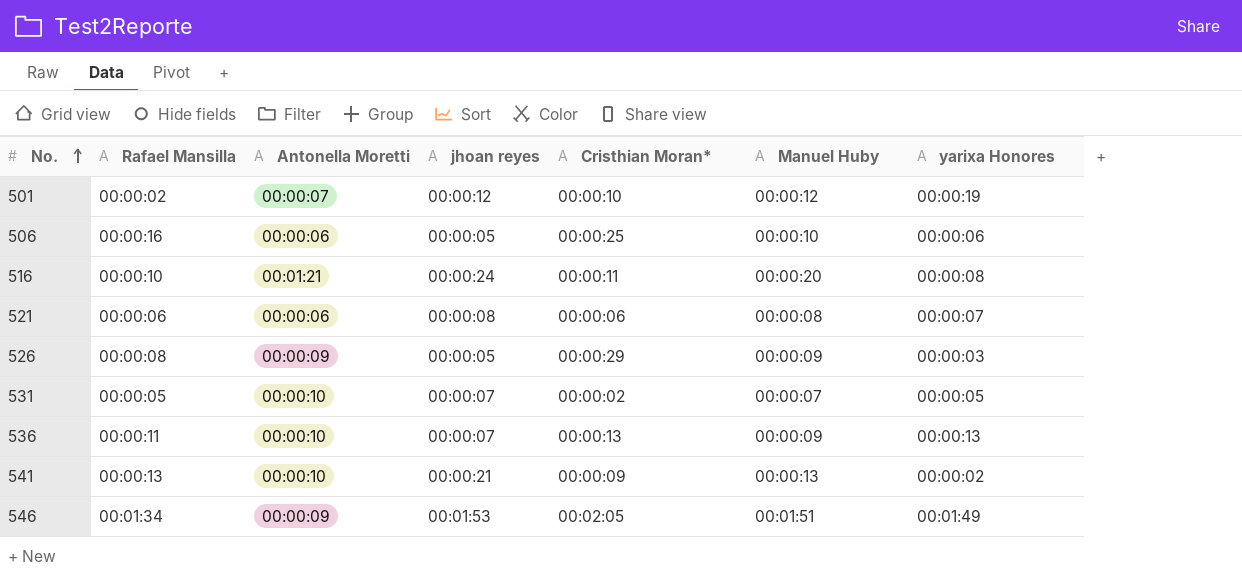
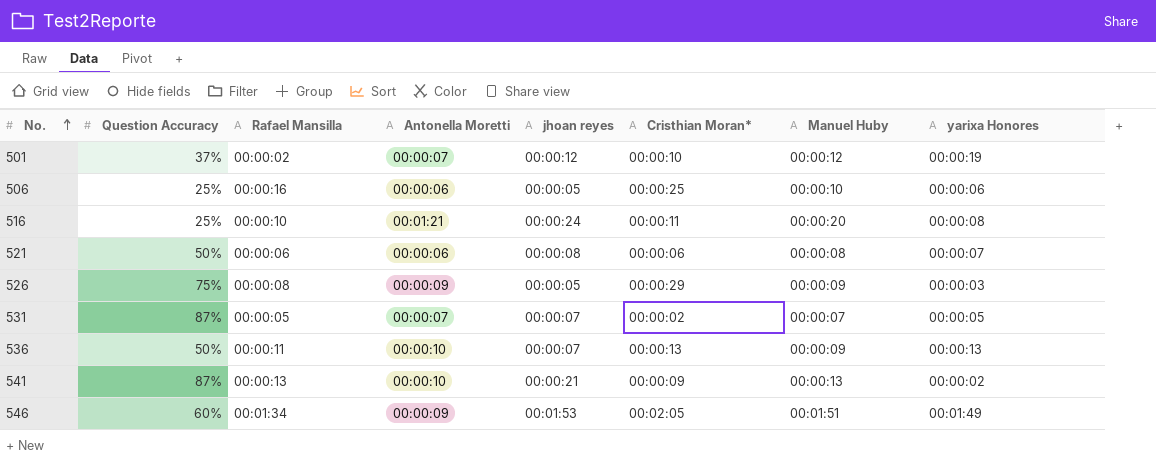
column Question Accuracy | position: none -> 2
531 | Antonella Moretti: 00:00:10 -> 00:00:07

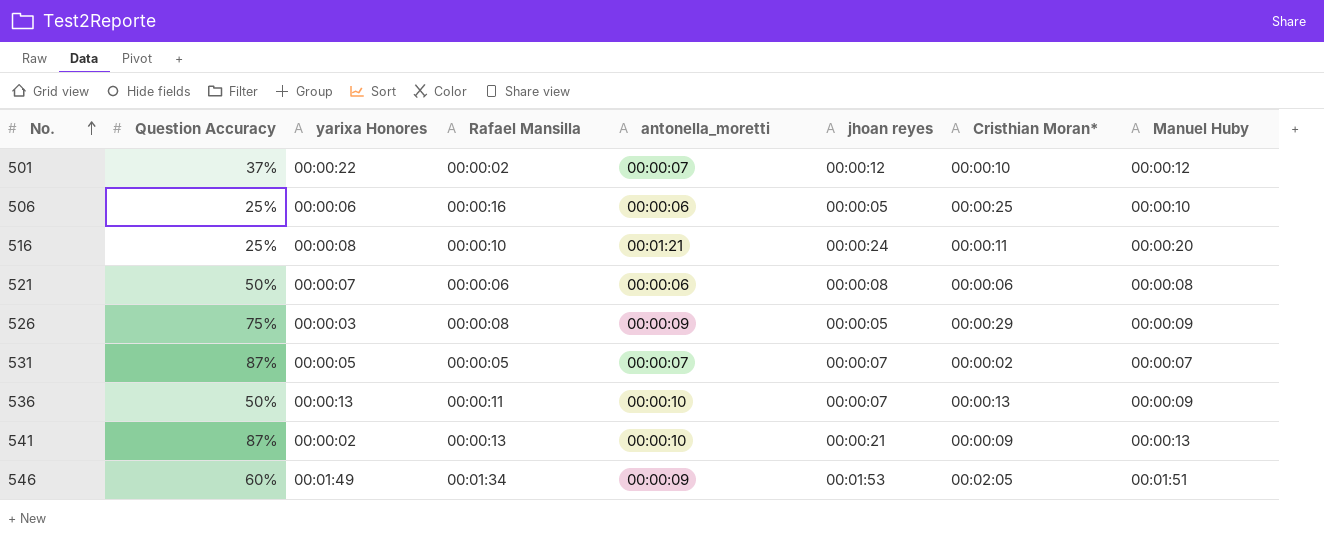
column yarixa Honores | position: 8 -> 3
column name: Antonella Moretti -> antonella_moretti
501 | yarixa Honores: 00:00:19 -> 00:00:22

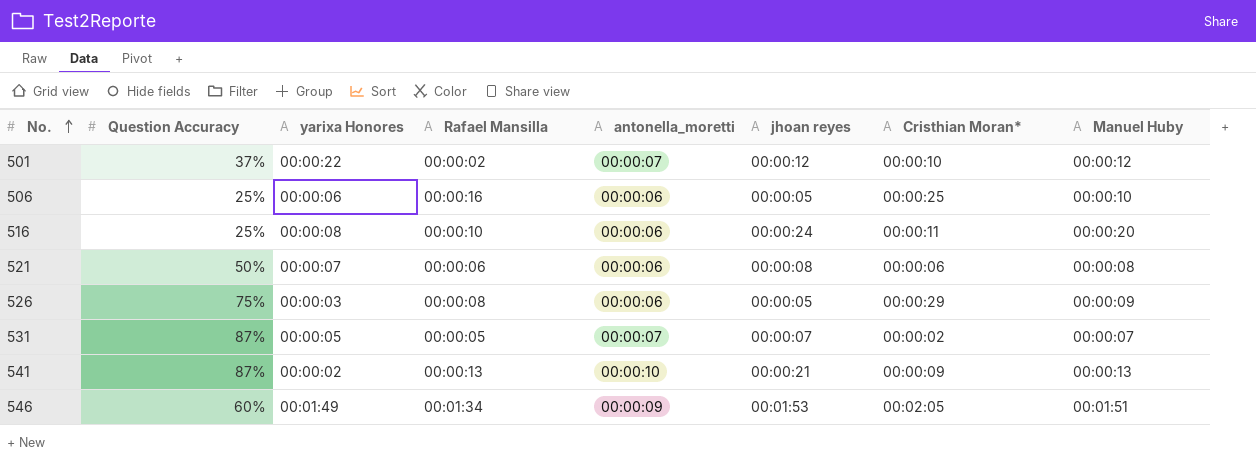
row 536: 50% | 00:00:13 | 00:00:11 | 00:00:10 | 00:00:07 | 00:00:13 | 00:00:09 -> none
516 | antonella_moretti: 00:01:21 -> 00:00:06
526 | antonella_moretti: 00:00:09 -> 00:00:06

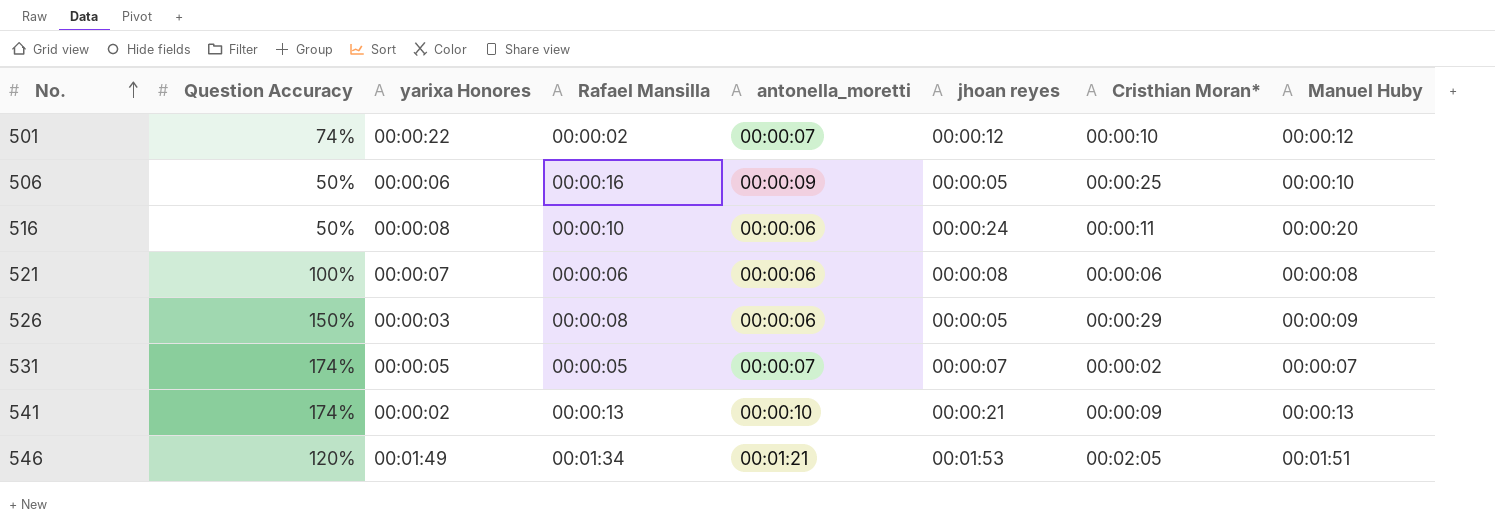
501 | Question Accuracy: 37% -> 74%
506 | Question Accuracy: 25% -> 50%
506 | antonella_moretti: 00:00:06 -> 00:00:09
516 | Question Accuracy: 25% -> 50%
521 | Question Accuracy: 50% -> 100%
526 | Question Accuracy: 75% -> 150%
531 | Question Accuracy: 87% -> 174%
541 | Question Accuracy: 87% -> 174%
546 | Question Accuracy: 60% -> 120%
546 | antonella_moretti: 00:00:09 -> 00:01:21

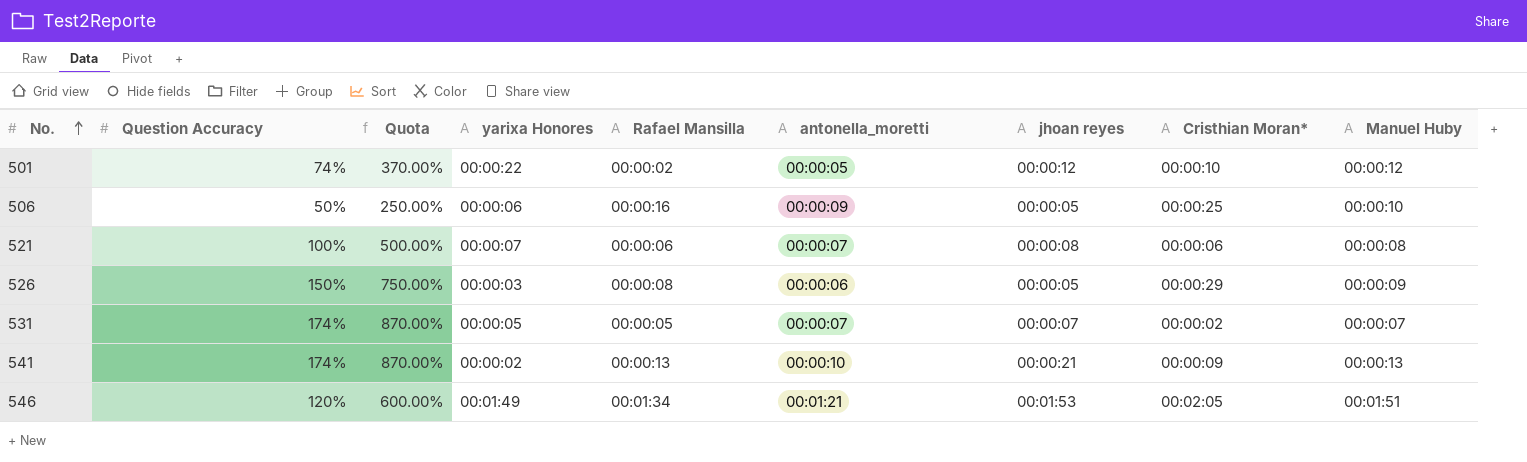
column Quota | formula: none -> [Question Accuracy] * 5
row 516: 50% | 00:00:08 | 00:00:10 | 00:00:06 | 00:00:24 | 00:00:11 | 00:00:20 -> none
501 | antonella_moretti: 00:00:07 -> 00:00:05
521 | antonella_moretti: 00:00:06 -> 00:00:07

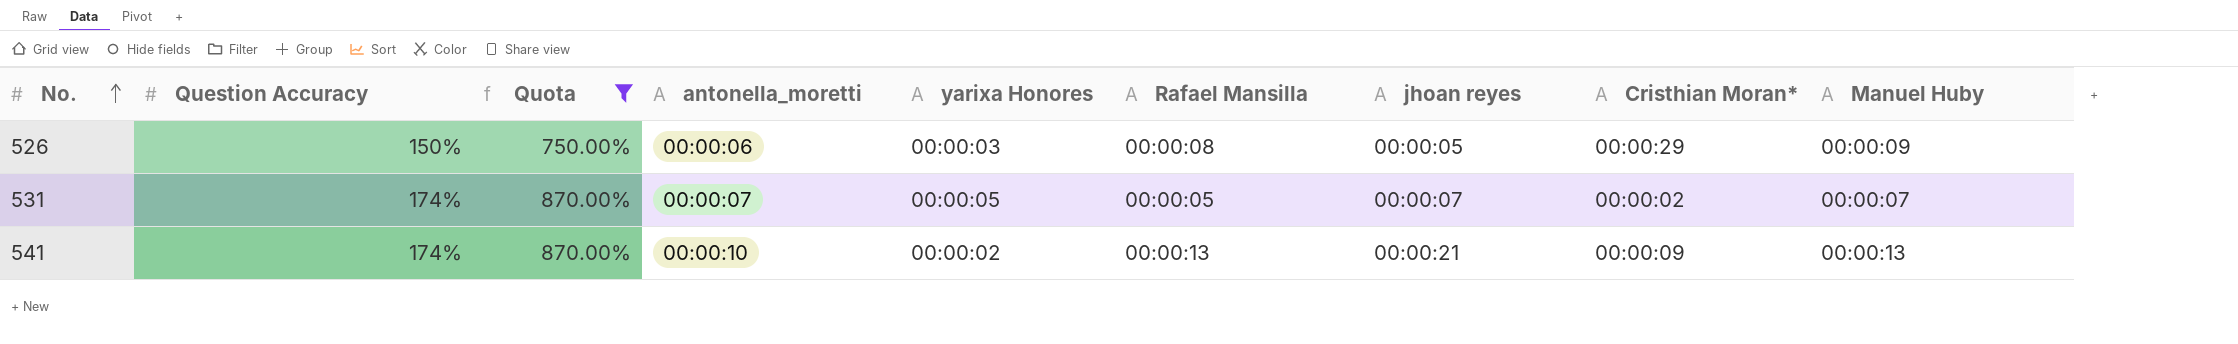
filter: none -> Quota >= 750.00%
column antonella_moretti | position: 6 -> 4

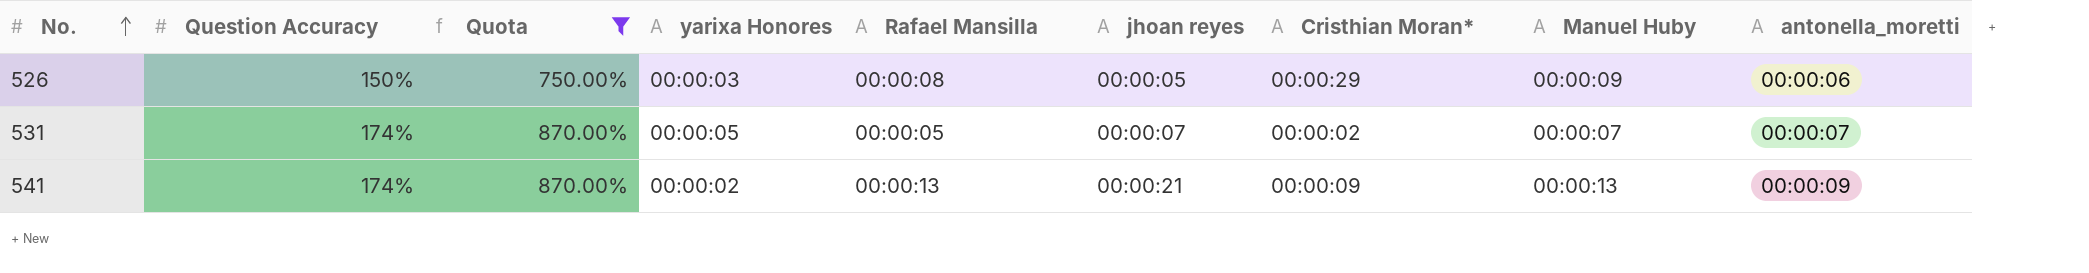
column antonella_moretti | position: 4 -> 9
541 | antonella_moretti: 00:00:10 -> 00:00:09

